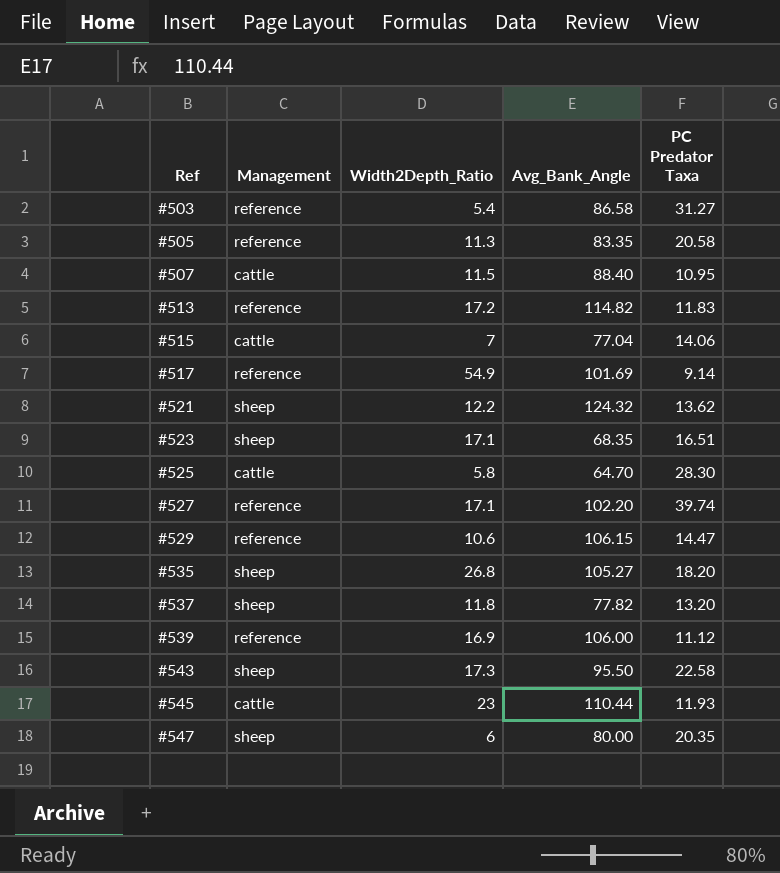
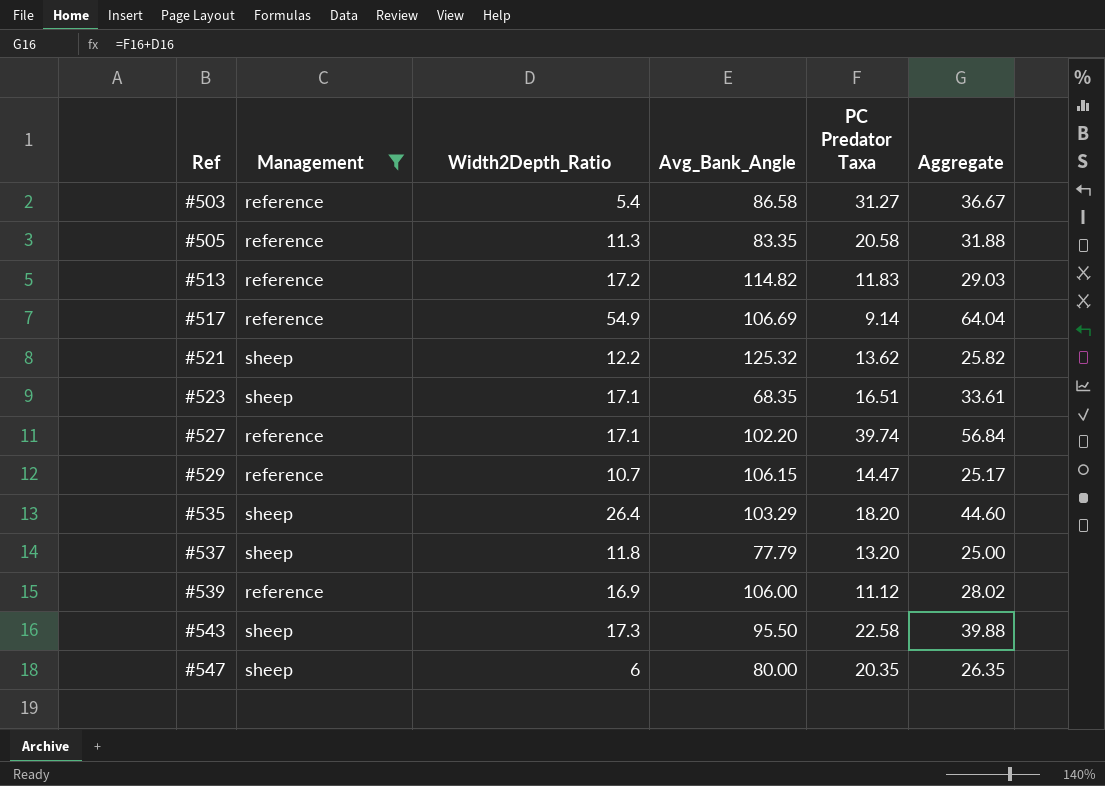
filter: none -> Management != cattle
column Aggregate | formula: none -> [Width2Depth_Ratio] + [PC Predator Taxa]
#517 | Avg_Bank_Angle: 101.69 -> 106.69
#521 | Avg_Bank_Angle: 124.32 -> 125.32
#529 | Width2Depth_Ratio: 10.6 -> 10.7
#535 | Width2Depth_Ratio: 26.8 -> 26.4
#535 | Avg_Bank_Angle: 105.27 -> 103.29
#537 | Avg_Bank_Angle: 77.82 -> 77.79

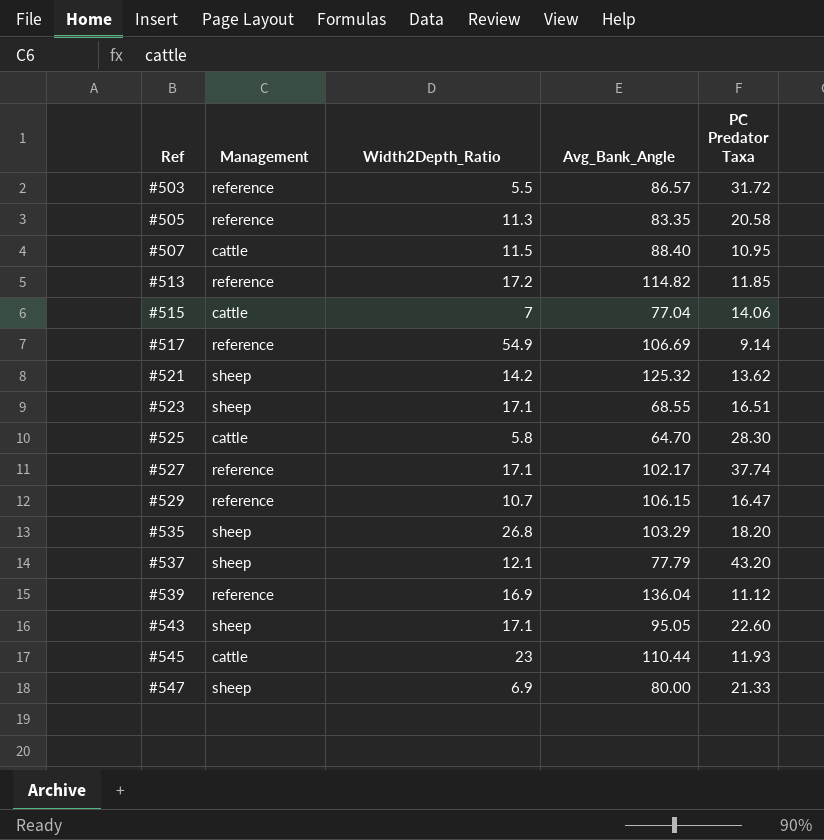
filter: Management != cattle -> none
column Aggregate | formula: [Width2Depth_Ratio] + [PC Predator Taxa] -> none
#503 | Width2Depth_Ratio: 5.4 -> 5.5
#503 | Avg_Bank_Angle: 86.58 -> 86.57
#503 | PC Predator Taxa: 31.27 -> 31.72
#513 | PC Predator Taxa: 11.83 -> 11.85
#521 | Width2Depth_Ratio: 12.2 -> 14.2
#523 | Avg_Bank_Angle: 68.35 -> 68.55
#527 | Avg_Bank_Angle: 102.20 -> 102.17
#527 | PC Predator Taxa: 39.74 -> 37.74
#529 | PC Predator Taxa: 14.47 -> 16.47
#535 | Width2Depth_Ratio: 26.4 -> 26.8
#537 | Width2Depth_Ratio: 11.8 -> 12.1
#537 | PC Predator Taxa: 13.20 -> 43.20
#539 | Avg_Bank_Angle: 106.00 -> 136.04
#543 | Width2Depth_Ratio: 17.3 -> 17.1
#543 | Avg_Bank_Angle: 95.50 -> 95.05
#543 | PC Predator Taxa: 22.58 -> 22.60
#547 | Width2Depth_Ratio: 6 -> 6.9
#547 | PC Predator Taxa: 20.35 -> 21.33

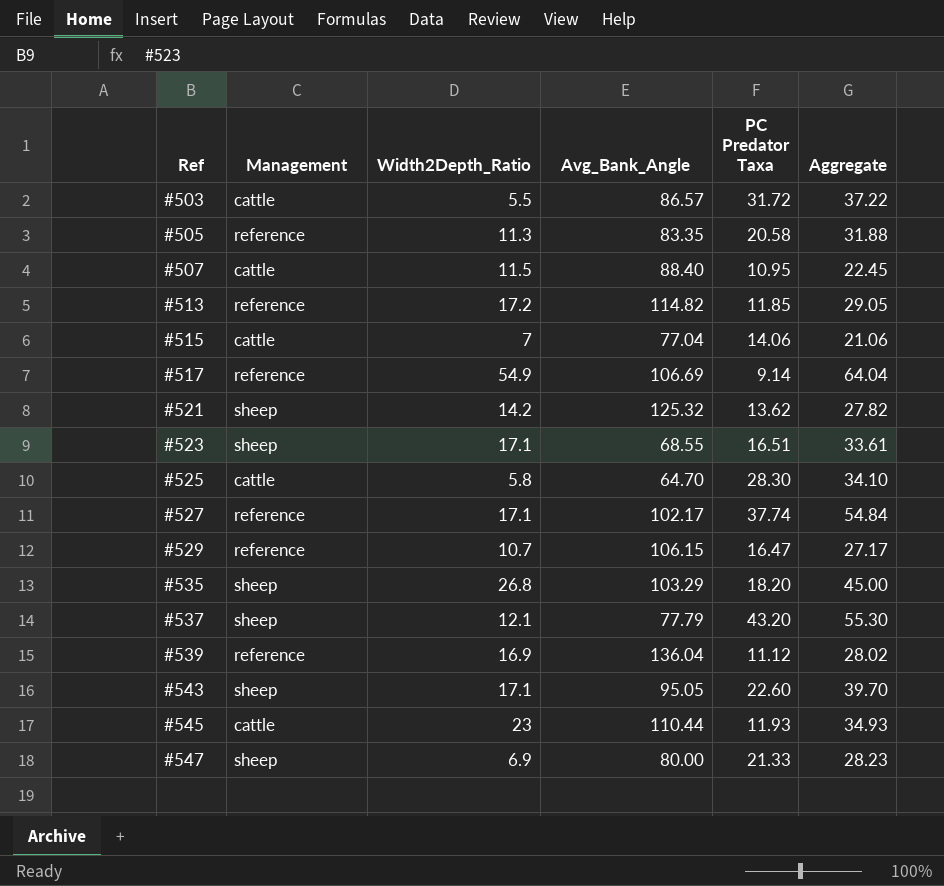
column Aggregate | formula: none -> [Width2Depth_Ratio] + [PC Predator Taxa]
#503 | Management: reference -> cattle

